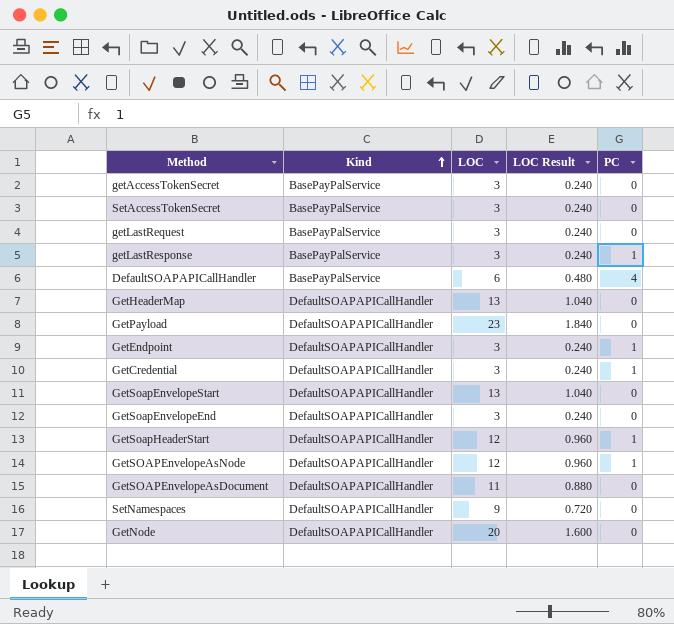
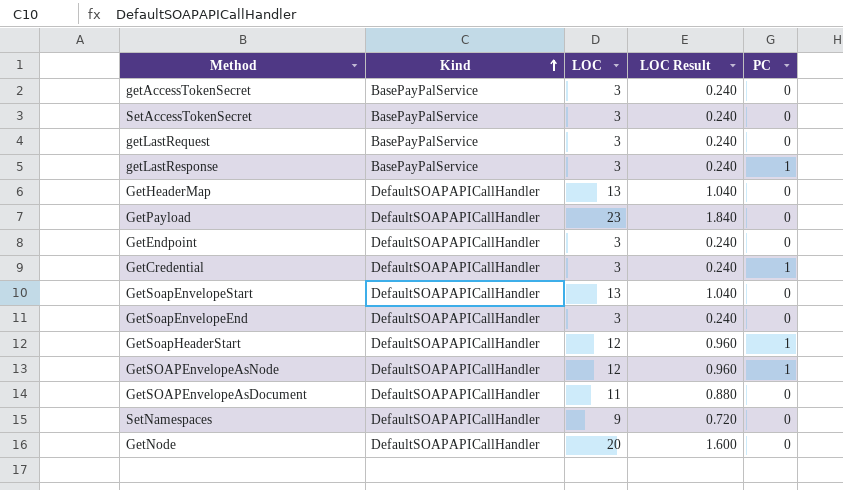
row DefaultSOAPAPICallHandler: BasePayPalService | 6 | 0.480 | 4 -> none
GetEndpoint | PC: 1 -> 0

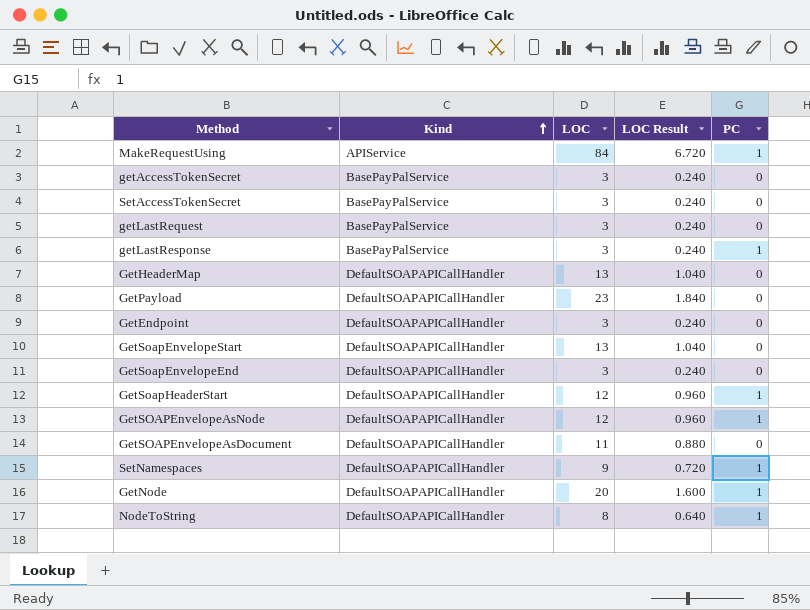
row GetCredential: DefaultSOAPAPICallHandler | 3 | 0.240 | 1 -> none
row MakeRequestUsing: none -> APIService | 84 | 6.720 | 1
SetNamespaces | PC: 0 -> 1
GetNode | PC: 0 -> 1
row NodeToString: none -> DefaultSOAPAPICallHandler | 8 | 0.640 | 1

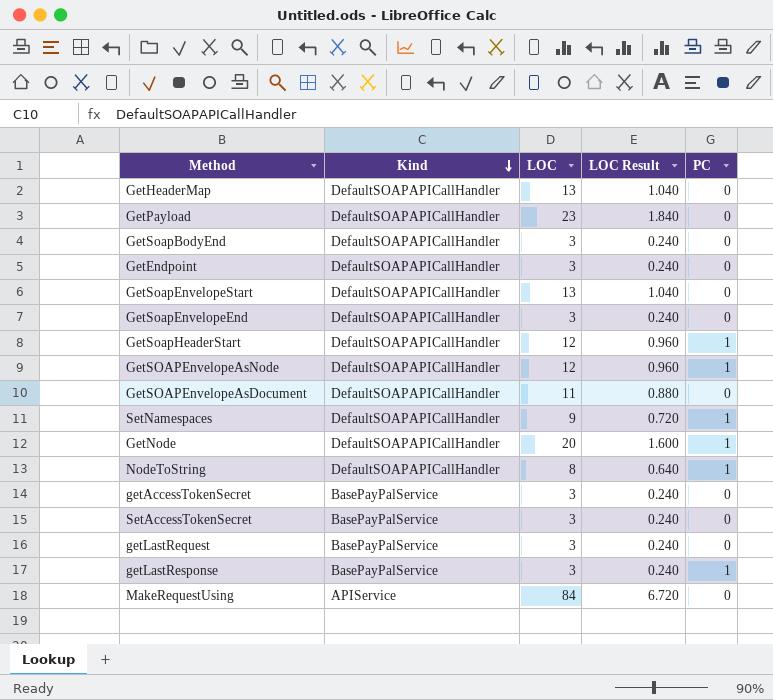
row order: Kind ascending -> Kind descending
row GetSoapBodyEnd: none -> DefaultSOAPAPICallHandler | 3 | 0.240 | 0
MakeRequestUsing | PC: 1 -> 0

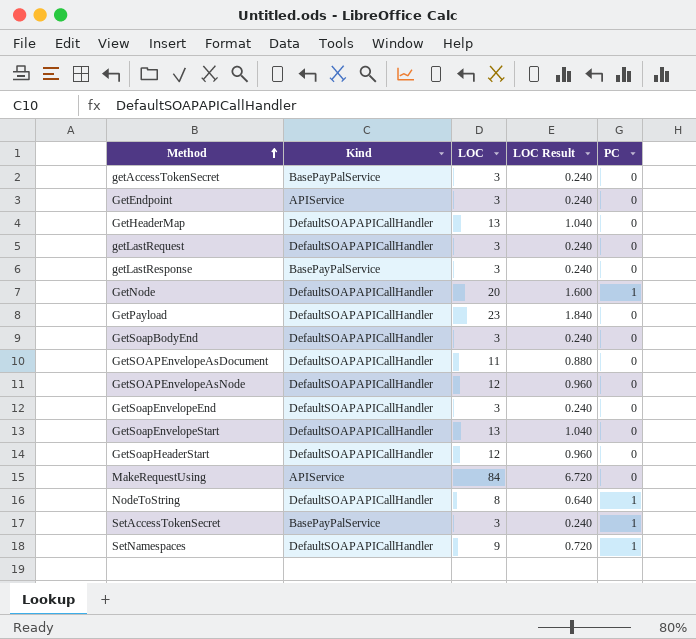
row order: Kind descending -> Method ascending
GetEndpoint | Kind: DefaultSOAPAPICallHandler -> APIService
getLastRequest | Kind: BasePayPalService -> DefaultSOAPAPICallHandler
getLastResponse | PC: 1 -> 0
GetSOAPEnvelopeAsNode | PC: 1 -> 0
GetSoapHeaderStart | PC: 1 -> 0
SetAccessTokenSecret | PC: 0 -> 1

